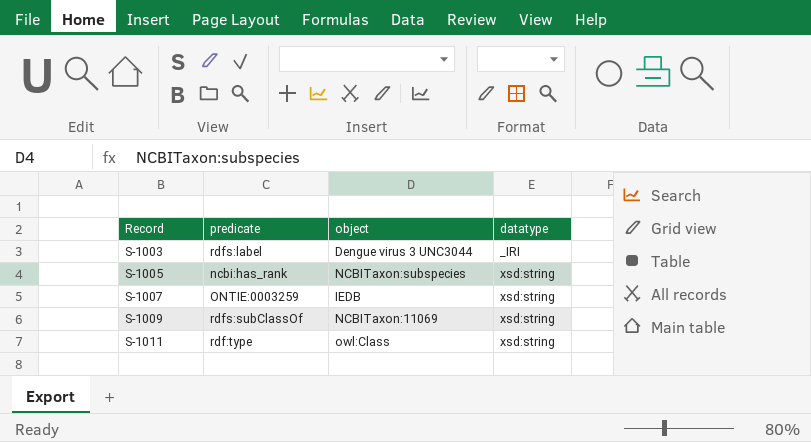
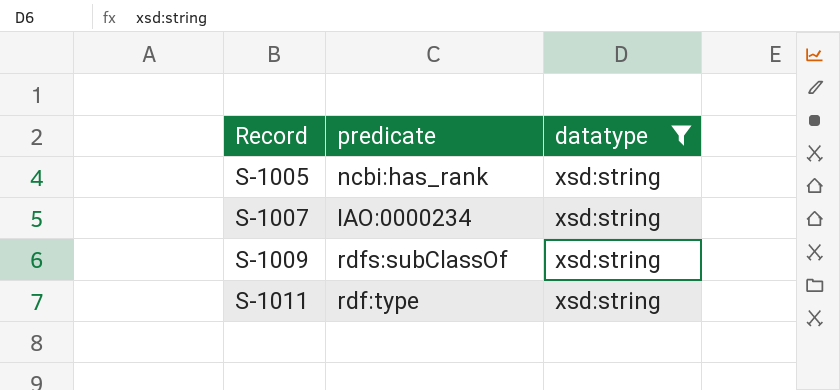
filter: none -> datatype = xsd:string
column object | position: 3 -> none
S-1007 | predicate: ONTIE:0003259 -> IAO:0000234

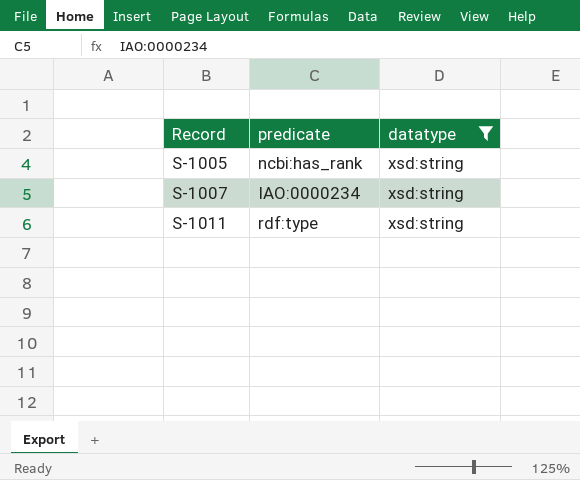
row S-1009: rdfs:subClassOf | xsd:string -> none

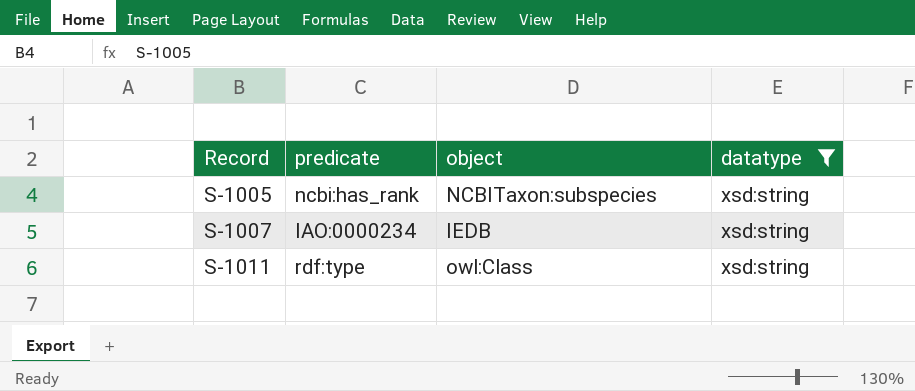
column object | position: none -> 3

